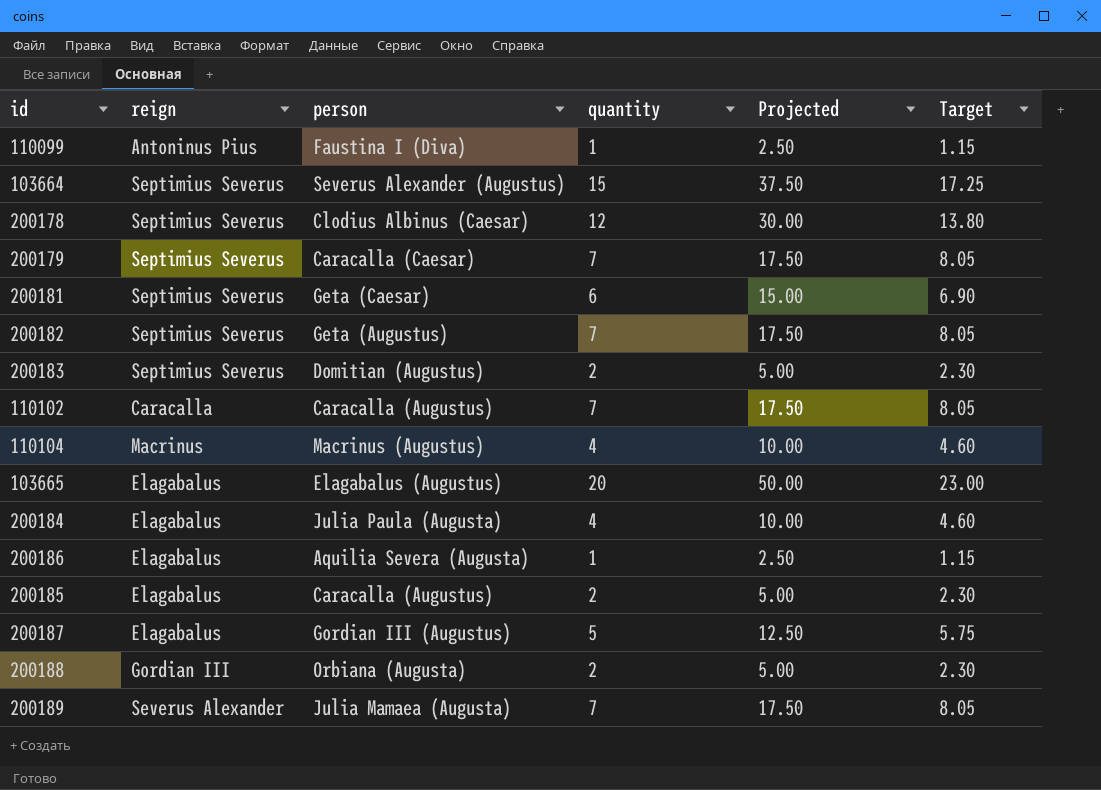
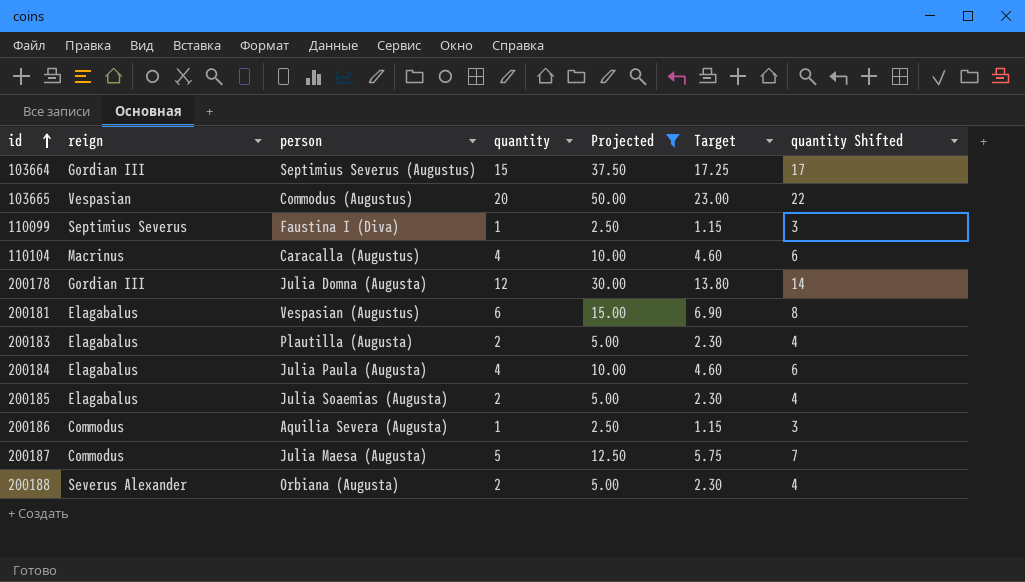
filter: none -> Projected != 17.50
row order: none -> id ascending
column quantity Shifted | formula: none -> [quantity] + 2
103664 | reign: Septimius Severus -> Gordian III
103664 | person: Severus Alexander (Augustus) -> Septimius Severus (Augustus)
103665 | reign: Elagabalus -> Vespasian
103665 | person: Elagabalus (Augustus) -> Commodus (Augustus)
110099 | reign: Antoninus Pius -> Septimius Severus
110104 | person: Macrinus (Augustus) -> Caracalla (Augustus)
200178 | reign: Septimius Severus -> Gordian III
200178 | person: Clodius Albinus (Caesar) -> Julia Domna (Augusta)
200181 | reign: Septimius Severus -> Elagabalus
200181 | person: Geta (Caesar) -> Vespasian (Augustus)
200183 | reign: Septimius Severus -> Elagabalus
200183 | person: Domitian (Augustus) -> Plautilla (Augusta)
200185 | person: Caracalla (Augustus) -> Julia Soaemias (Augusta)
200186 | reign: Elagabalus -> Commodus
200187 | reign: Elagabalus -> Commodus
200187 | person: Gordian III (Augustus) -> Julia Maesa (Augusta)
200188 | reign: Gordian III -> Severus Alexander

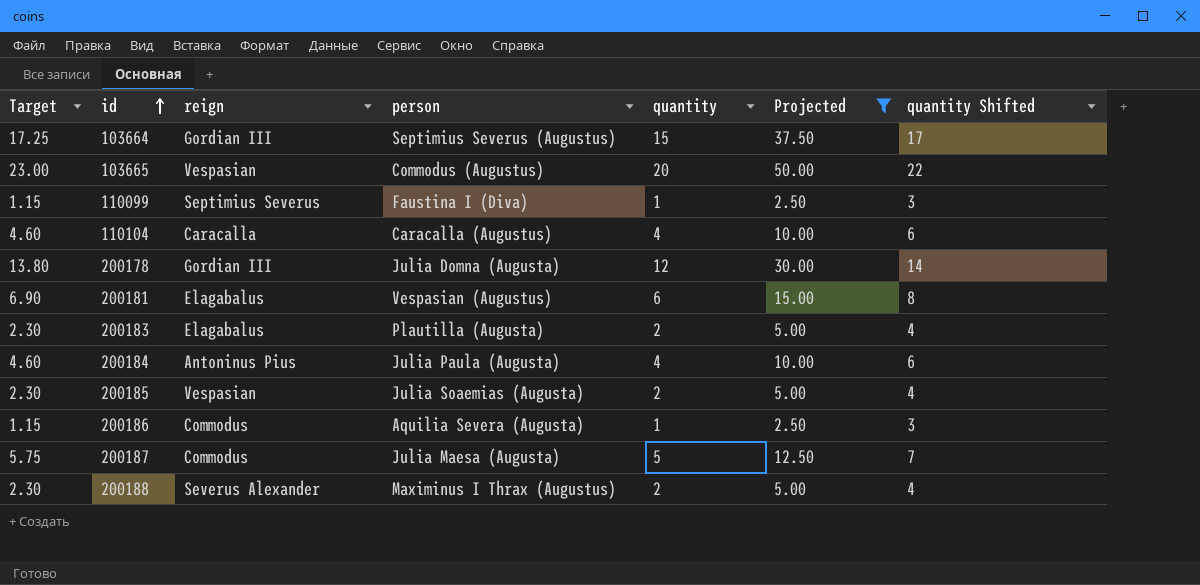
column Target | position: 6 -> 1
110104 | reign: Macrinus -> Caracalla
200184 | reign: Elagabalus -> Antoninus Pius
200185 | reign: Elagabalus -> Vespasian
200188 | person: Orbiana (Augusta) -> Maximinus I Thrax (Augustus)

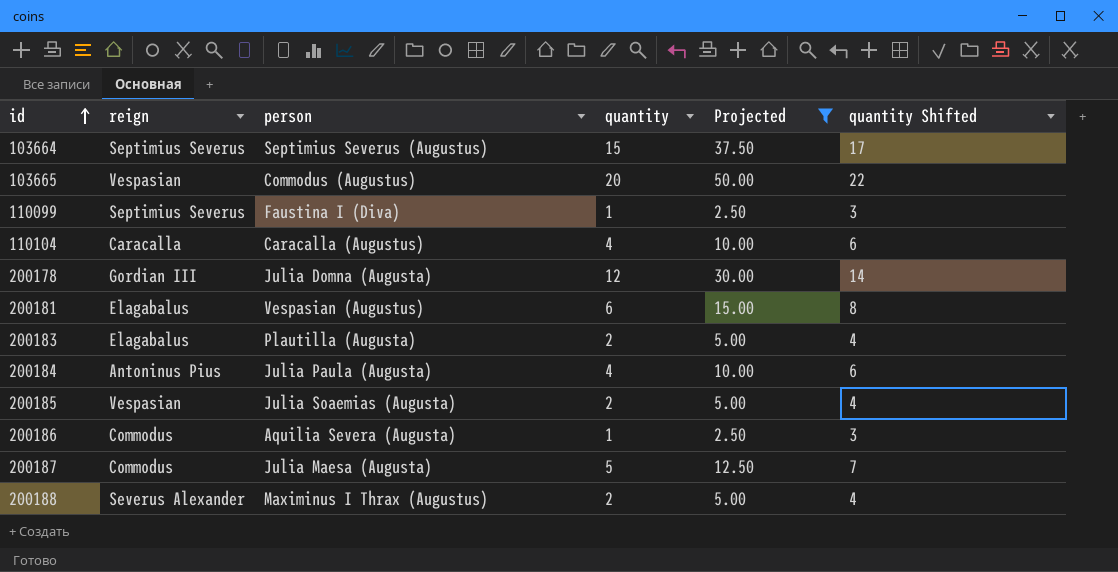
column Target | formula: [quantity] * 1.15 -> none
103664 | reign: Gordian III -> Septimius Severus

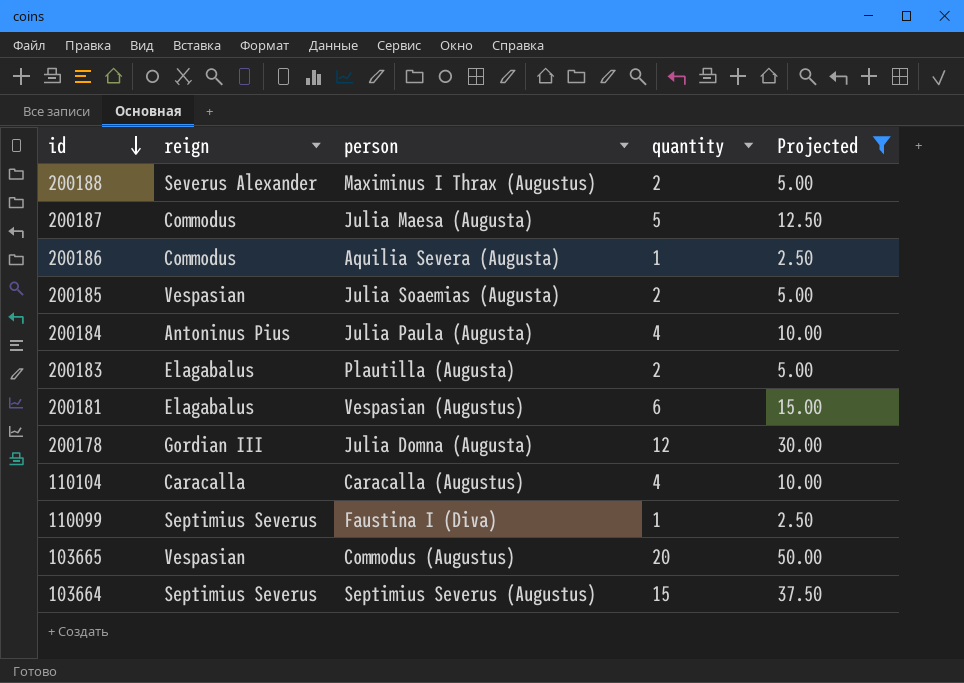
row order: id ascending -> id descending
column quantity Shifted | formula: [quantity] + 2 -> none

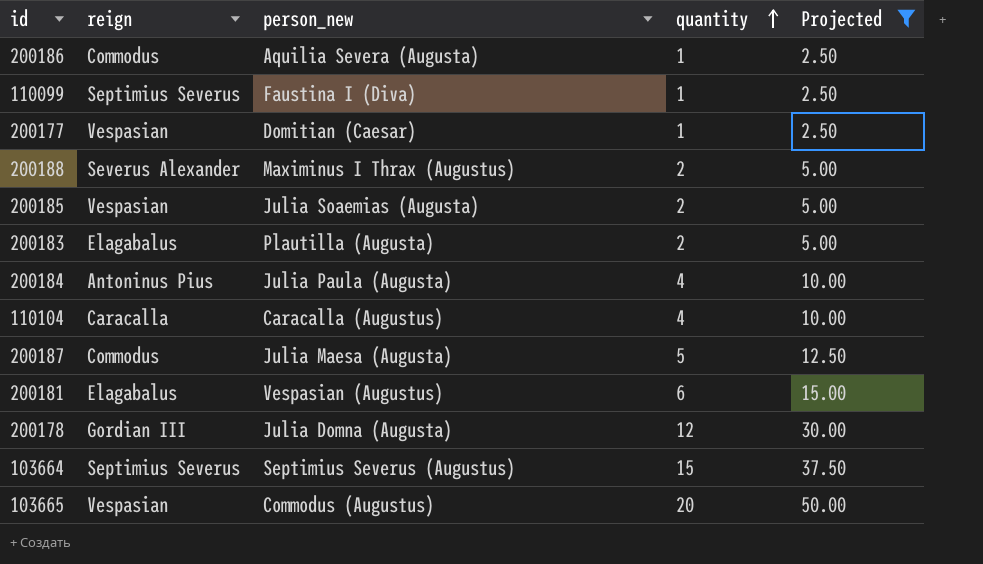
row order: id descending -> quantity ascending
column name: person -> person_new
row 200177: none -> Vespasian | Domitian (Caesar) | 1 | 2.50

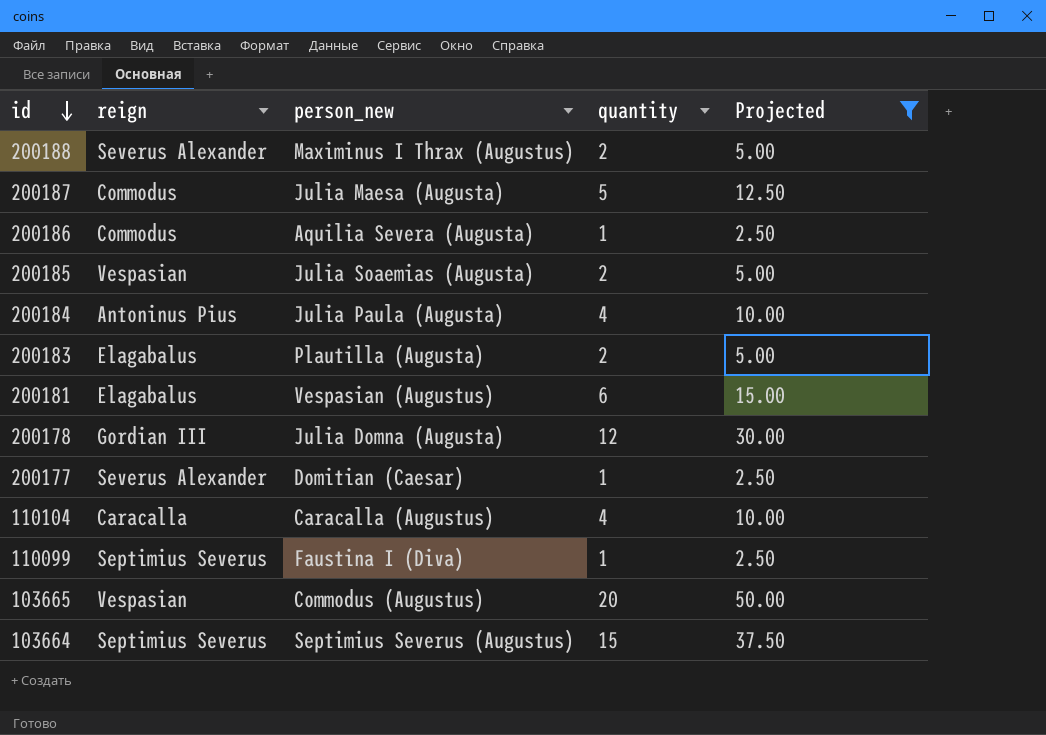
row order: quantity ascending -> id descending
200177 | reign: Vespasian -> Severus Alexander

